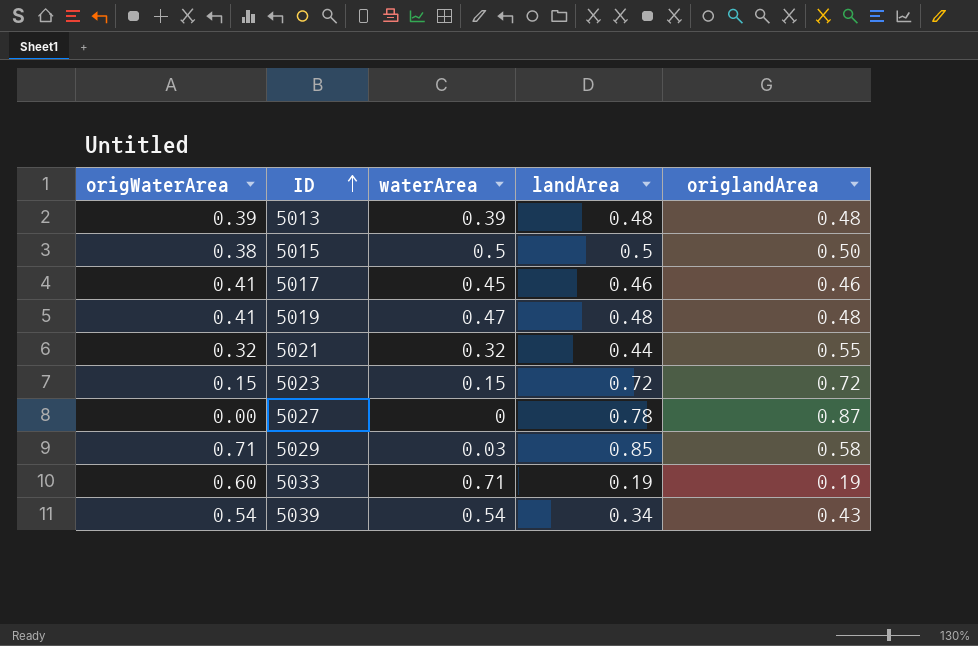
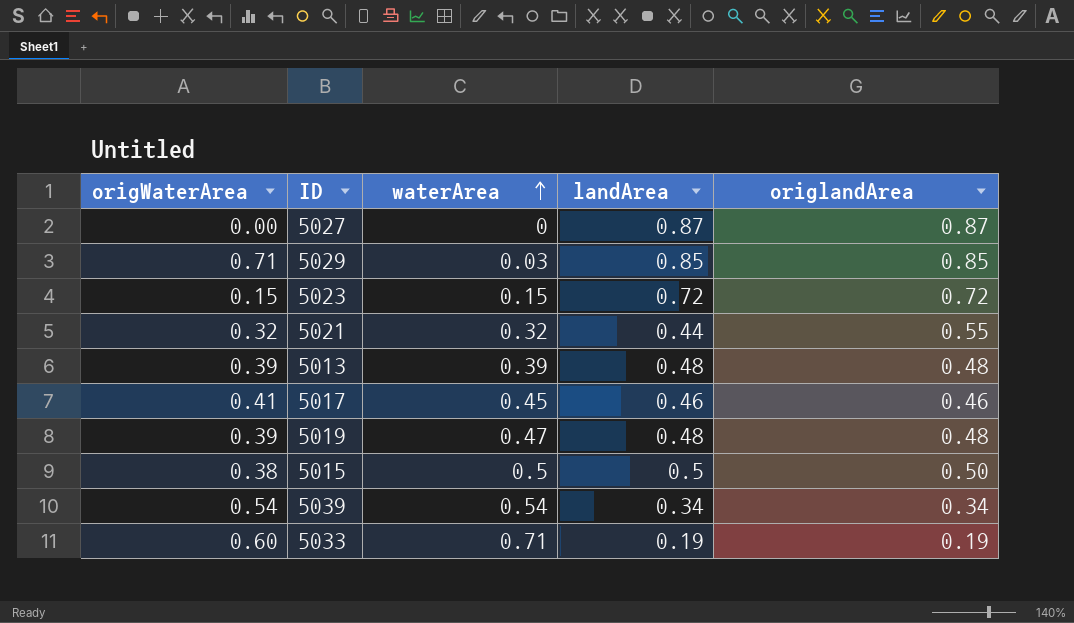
row order: ID ascending -> waterArea ascending
5027 | landArea: 0.78 -> 0.87
5029 | origlandArea: 0.58 -> 0.85
5019 | origWaterArea: 0.41 -> 0.39
5039 | origlandArea: 0.43 -> 0.34

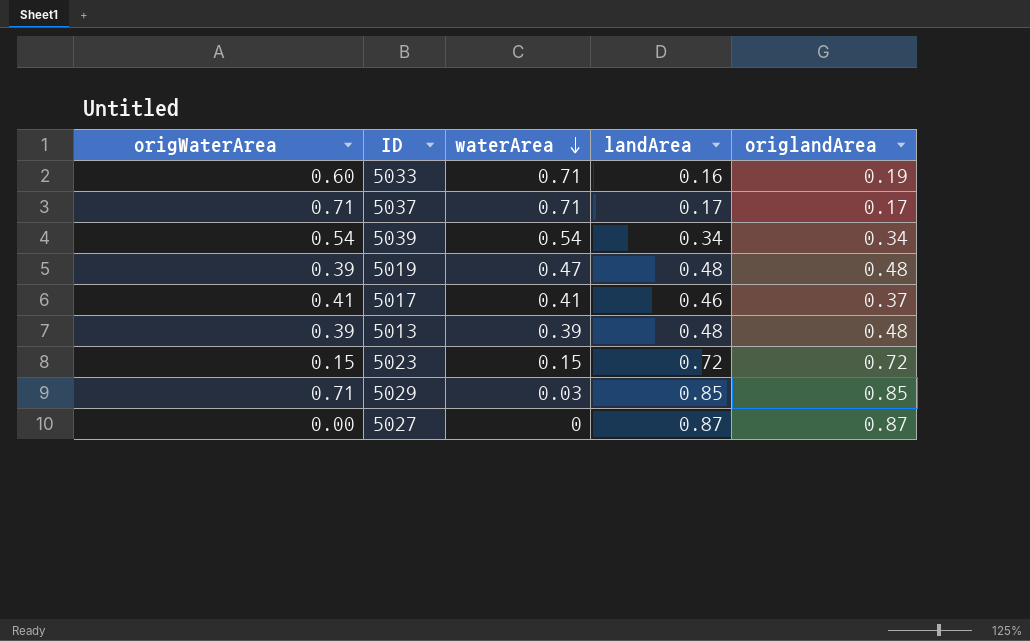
row order: waterArea ascending -> waterArea descending
row 5021: 0.32 | 0.32 | 0.44 | 0.55 -> none
row 5015: 0.38 | 0.5 | 0.5 | 0.50 -> none
5033 | landArea: 0.19 -> 0.16
row 5037: none -> 0.71 | 0.71 | 0.17 | 0.17
5017 | waterArea: 0.45 -> 0.41
5017 | origlandArea: 0.46 -> 0.37

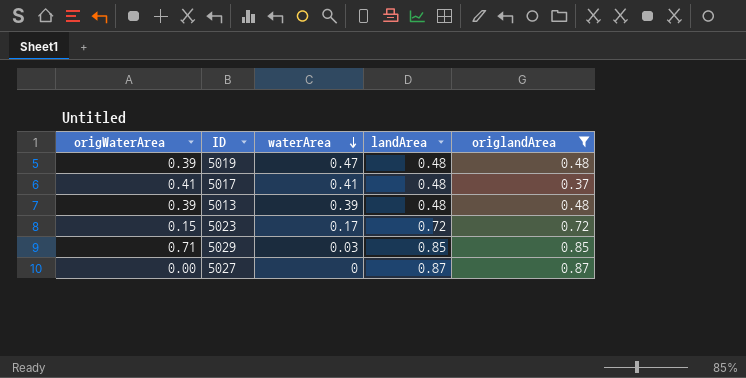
filter: none -> origlandArea >= 0.37
5017 | landArea: 0.46 -> 0.48
5023 | waterArea: 0.15 -> 0.17

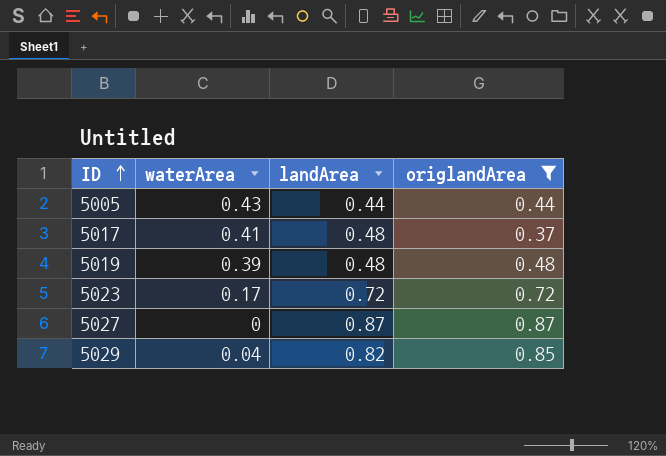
row order: waterArea descending -> ID ascending
column origWaterArea | position: 1 -> none
row 5013: 0.39 | 0.39 | 0.48 | 0.48 -> none
row 5005: none -> 0.43 | 0.44 | 0.44
5019 | waterArea: 0.47 -> 0.39
5029 | waterArea: 0.03 -> 0.04
5029 | landArea: 0.85 -> 0.82

